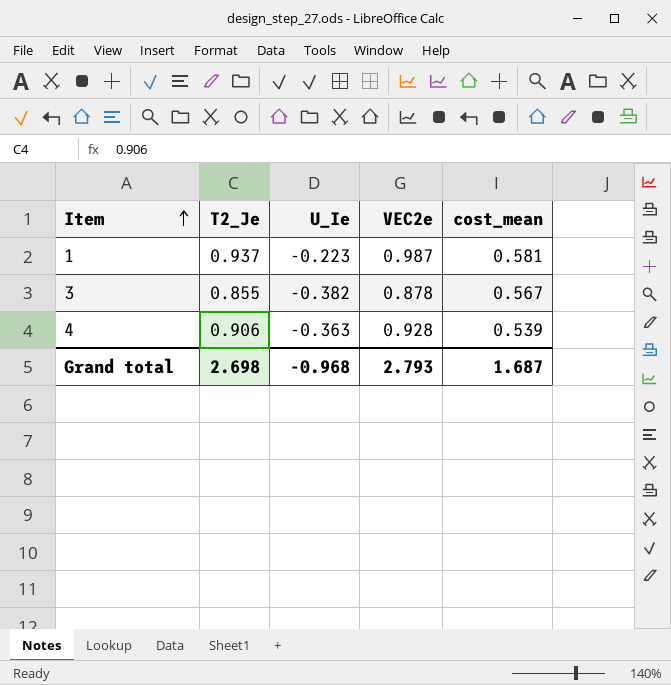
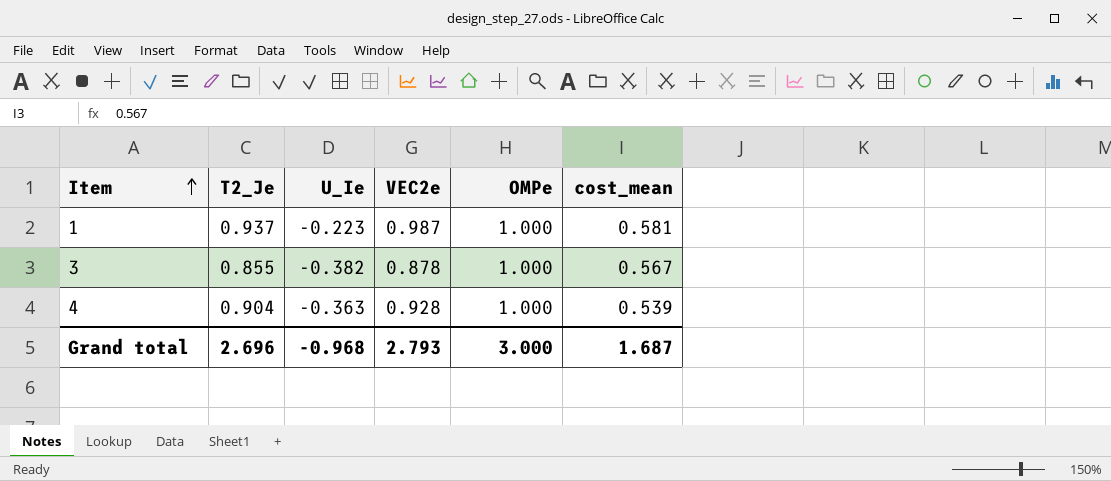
column OMPe | position: none -> 5
4 | T2_Je: 0.906 -> 0.904
Grand total | T2_Je: 2.698 -> 2.696

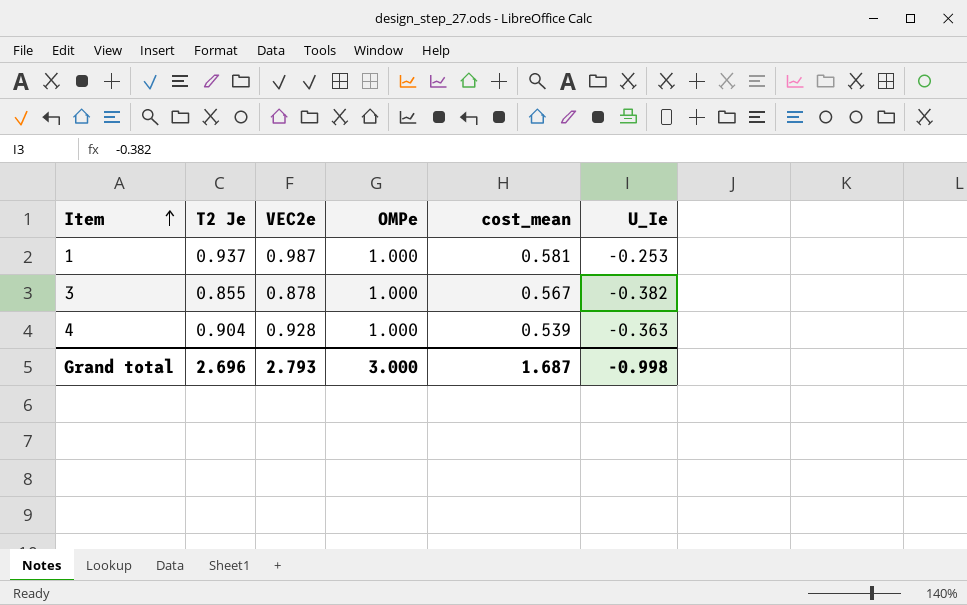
column name: T2_Je -> T2 Je
column U_Ie | position: 3 -> 6
1 | U_Ie: -0.223 -> -0.253
Grand total | U_Ie: -0.968 -> -0.998

